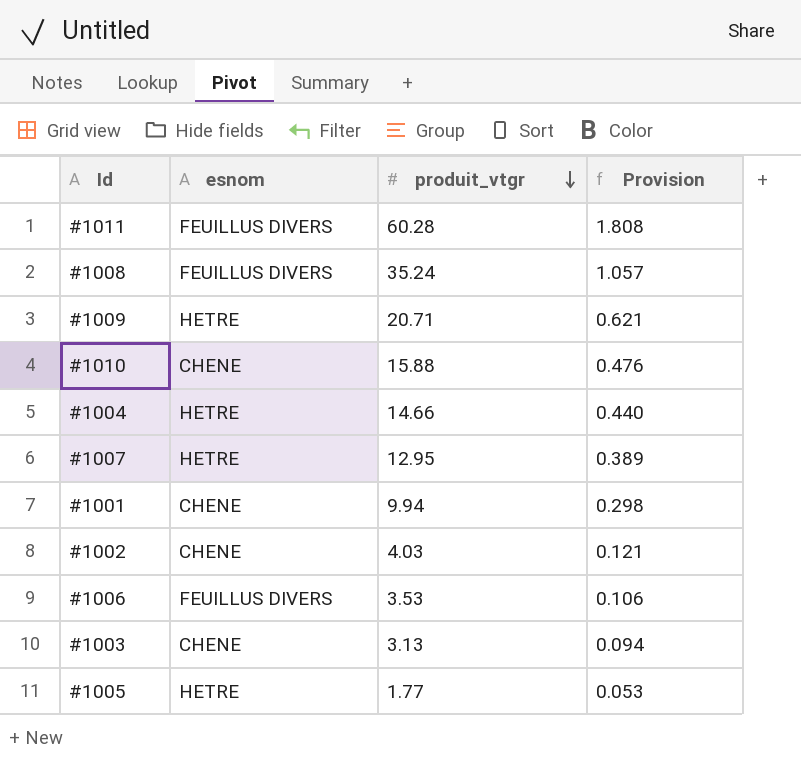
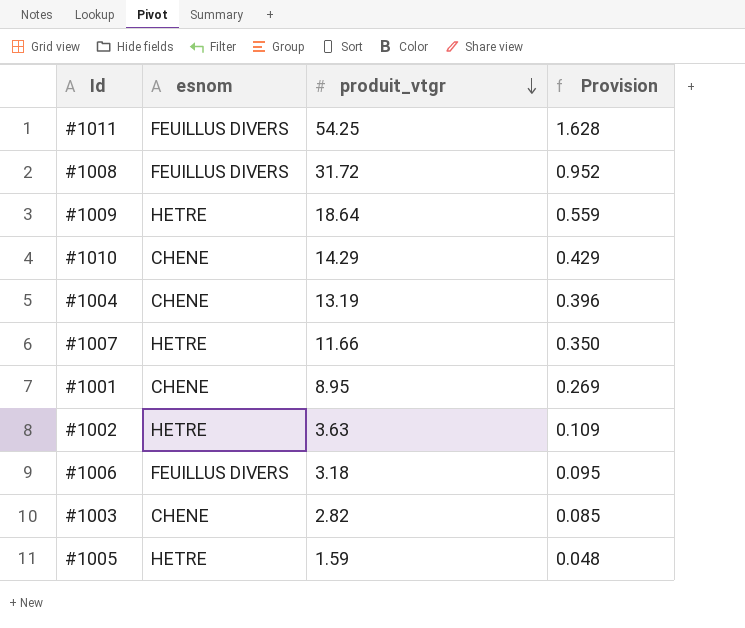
#1011 | produit_vtgr: 60.28 -> 54.25
#1011 | Provision: 1.808 -> 1.628
#1008 | produit_vtgr: 35.24 -> 31.72
#1008 | Provision: 1.057 -> 0.952
#1009 | produit_vtgr: 20.71 -> 18.64
#1009 | Provision: 0.621 -> 0.559
#1010 | produit_vtgr: 15.88 -> 14.29
#1010 | Provision: 0.476 -> 0.429
#1004 | esnom: HETRE -> CHENE
#1004 | produit_vtgr: 14.66 -> 13.19
#1004 | Provision: 0.440 -> 0.396
#1007 | produit_vtgr: 12.95 -> 11.66
#1007 | Provision: 0.389 -> 0.350
#1001 | produit_vtgr: 9.94 -> 8.95
#1001 | Provision: 0.298 -> 0.269
#1002 | esnom: CHENE -> HETRE
#1002 | produit_vtgr: 4.03 -> 3.63
#1002 | Provision: 0.121 -> 0.109
#1006 | produit_vtgr: 3.53 -> 3.18
#1006 | Provision: 0.106 -> 0.095
#1003 | produit_vtgr: 3.13 -> 2.82
#1003 | Provision: 0.094 -> 0.085
#1005 | produit_vtgr: 1.77 -> 1.59
#1005 | Provision: 0.053 -> 0.048

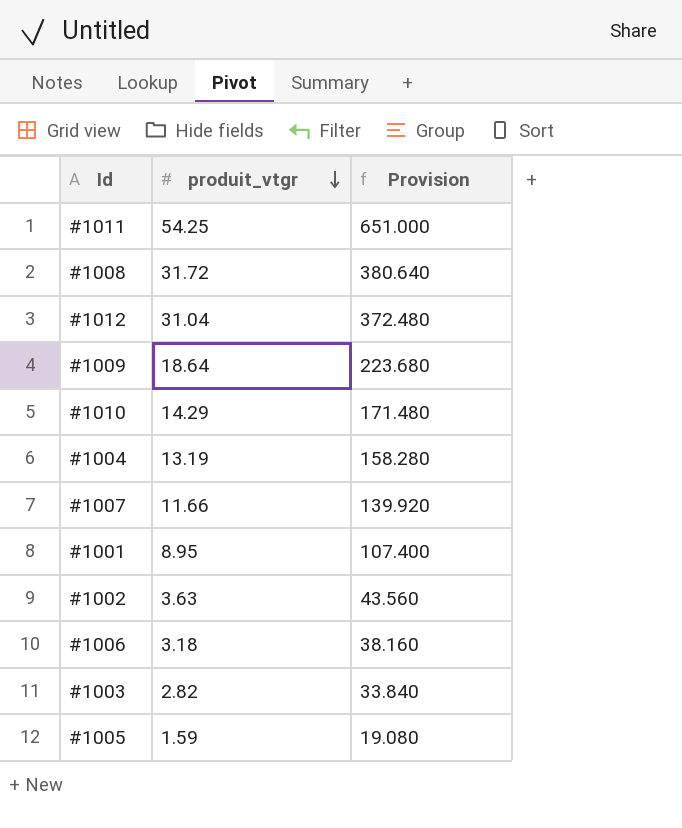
column esnom | position: 2 -> none
column Provision | formula: [produit_vtgr] * 0.03 -> [produit_vtgr] * 12
row #1012: none -> 31.04 | 372.480

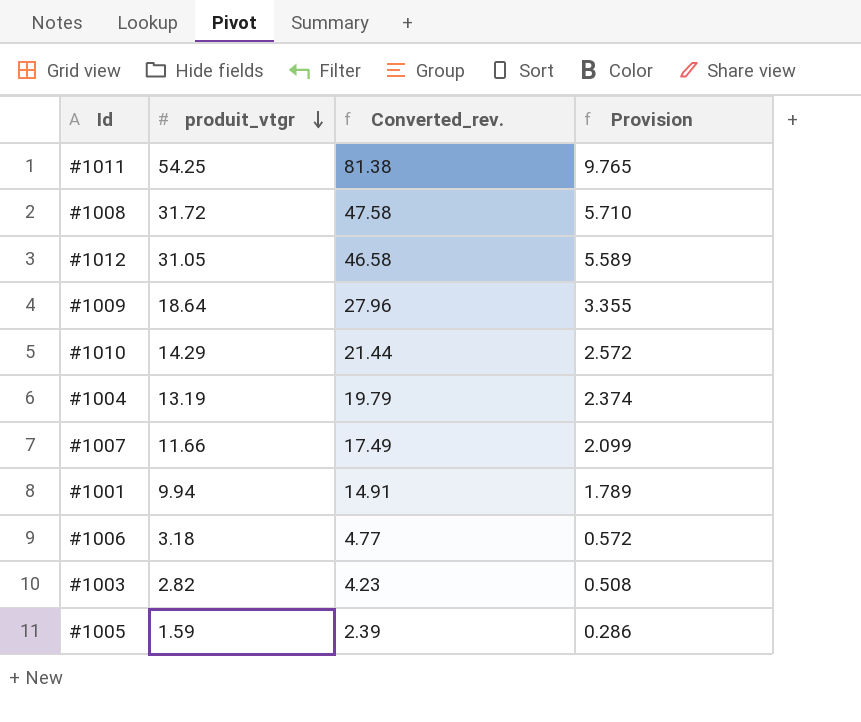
column Converted_rev. | formula: none -> [produit_vtgr] * 1.5
column Provision | formula: [produit_vtgr] * 12 -> [produit_vtgr] * 0.18
row #1002: 3.63 | 43.560 -> none
#1012 | produit_vtgr: 31.04 -> 31.05
#1001 | produit_vtgr: 8.95 -> 9.94

